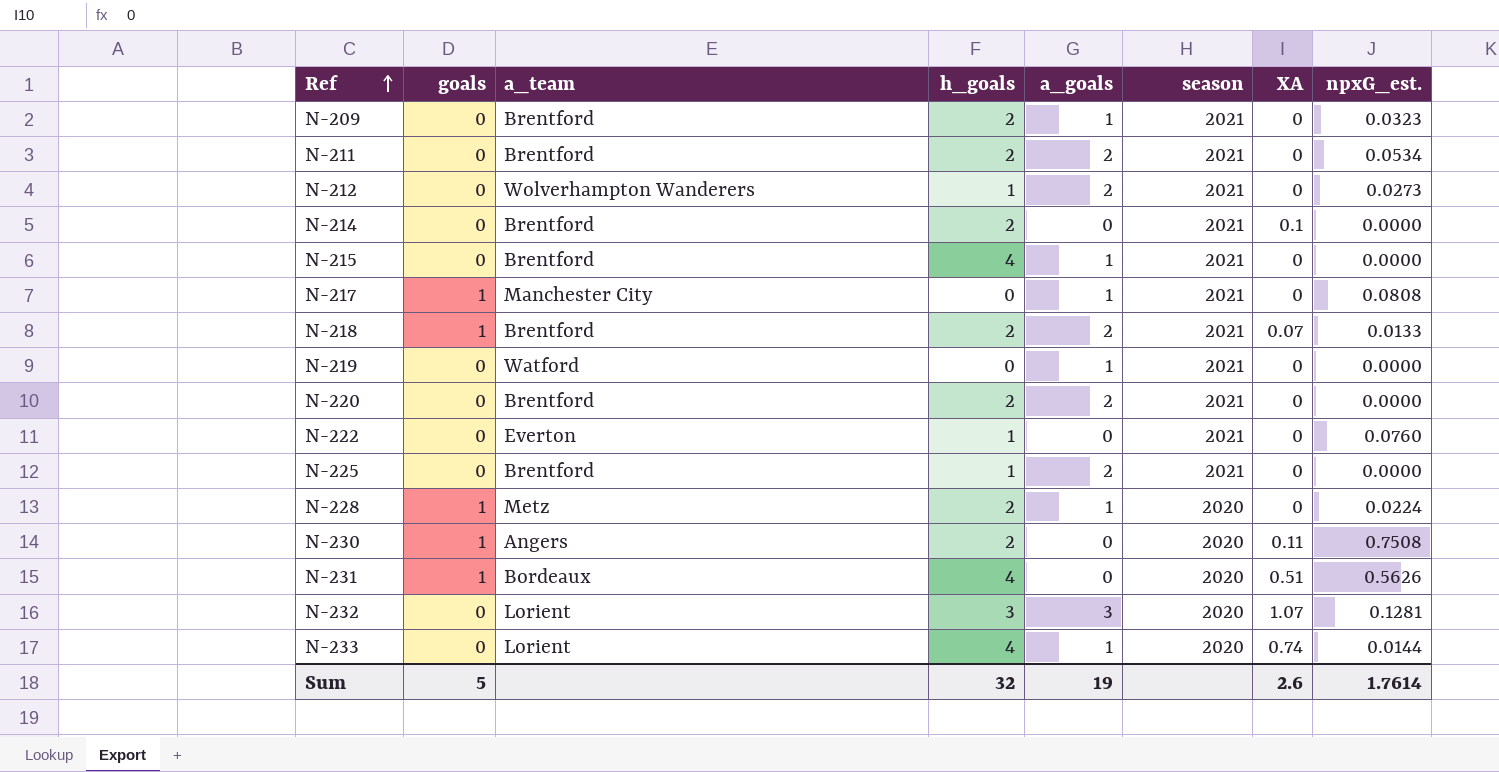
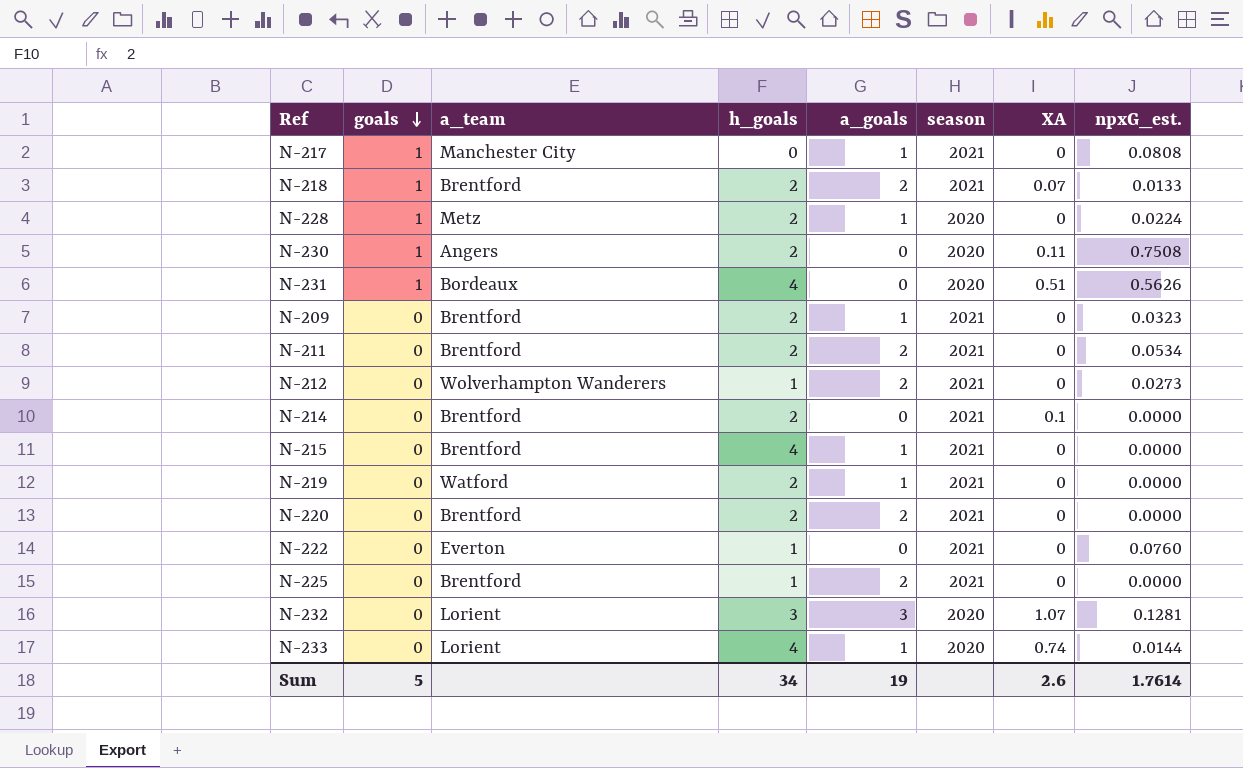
row order: Ref ascending -> goals descending
N-219 | h_goals: 0 -> 2
Sum | h_goals: 32 -> 34

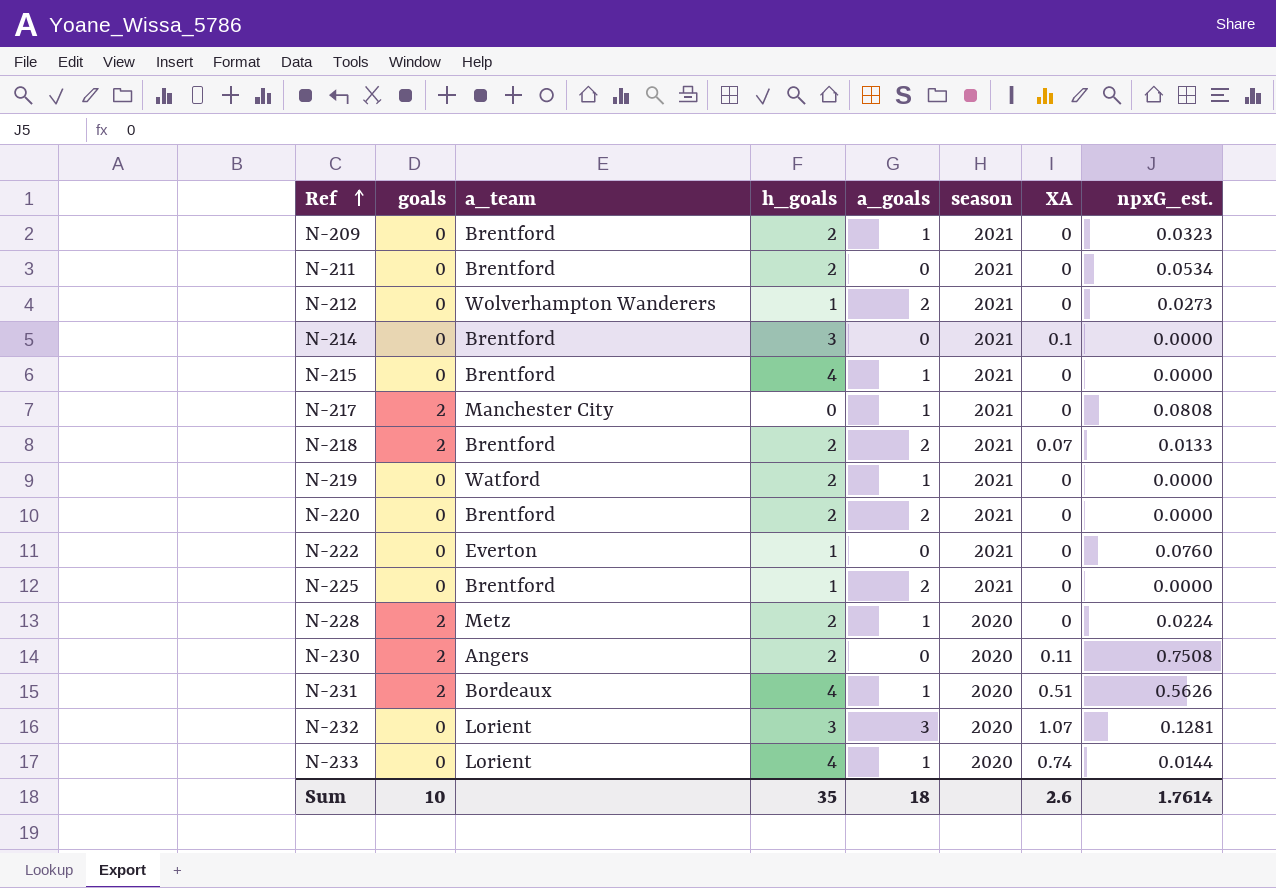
row order: goals descending -> Ref ascending
N-211 | a_goals: 2 -> 0
N-214 | h_goals: 2 -> 3
N-217 | goals: 1 -> 2
N-218 | goals: 1 -> 2
N-228 | goals: 1 -> 2
N-230 | goals: 1 -> 2
N-231 | goals: 1 -> 2
N-231 | a_goals: 0 -> 1
Sum | goals: 5 -> 10
Sum | h_goals: 34 -> 35
Sum | a_goals: 19 -> 18

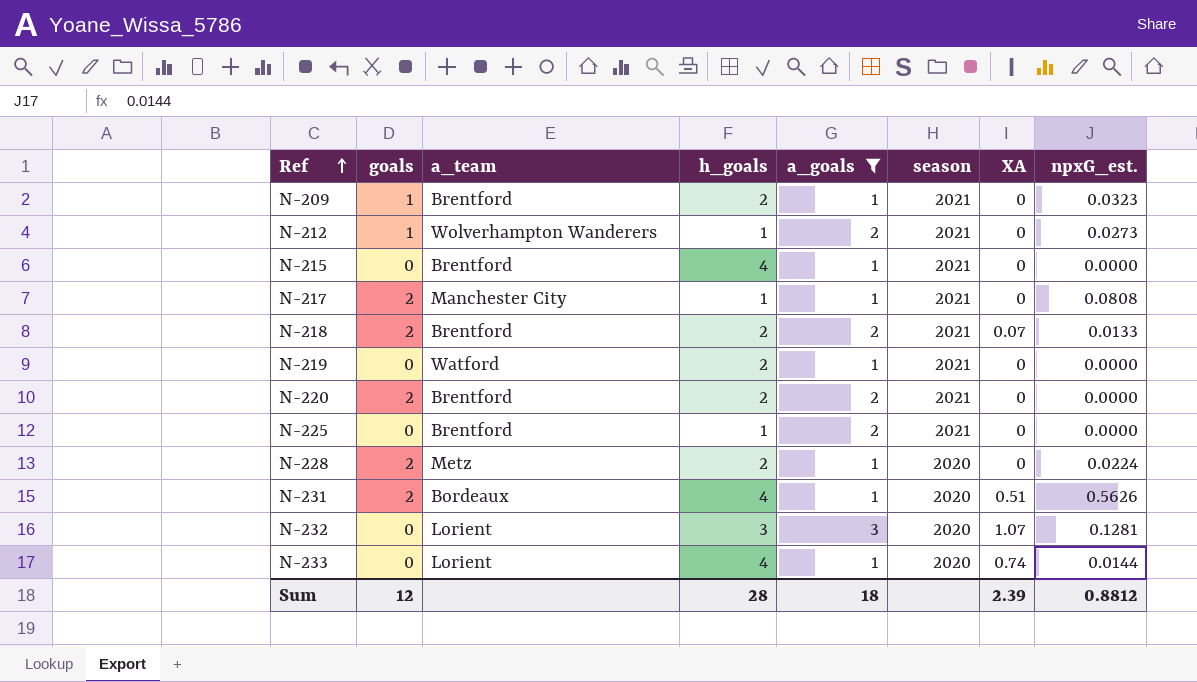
filter: none -> a_goals != 0
N-209 | goals: 0 -> 1
N-212 | goals: 0 -> 1
N-217 | h_goals: 0 -> 1
N-220 | goals: 0 -> 2
Sum | goals: 10 -> 12
Sum | h_goals: 35 -> 28
Sum | XA: 2.6 -> 2.39
Sum | npxG_est.: 1.7614 -> 0.8812

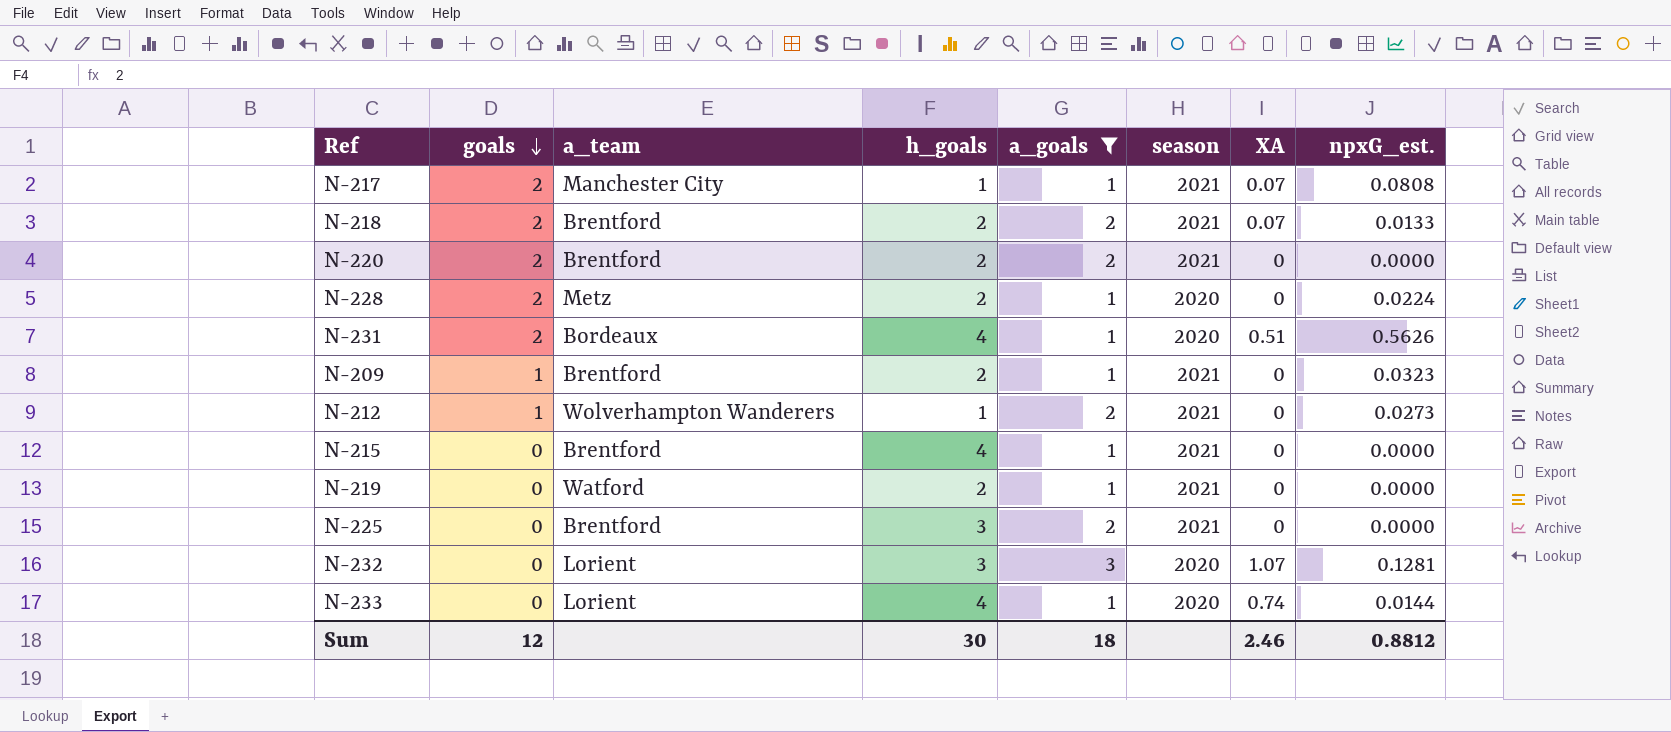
row order: Ref ascending -> goals descending
N-217 | XA: 0 -> 0.07
N-225 | h_goals: 1 -> 3
Sum | h_goals: 28 -> 30
Sum | XA: 2.39 -> 2.46

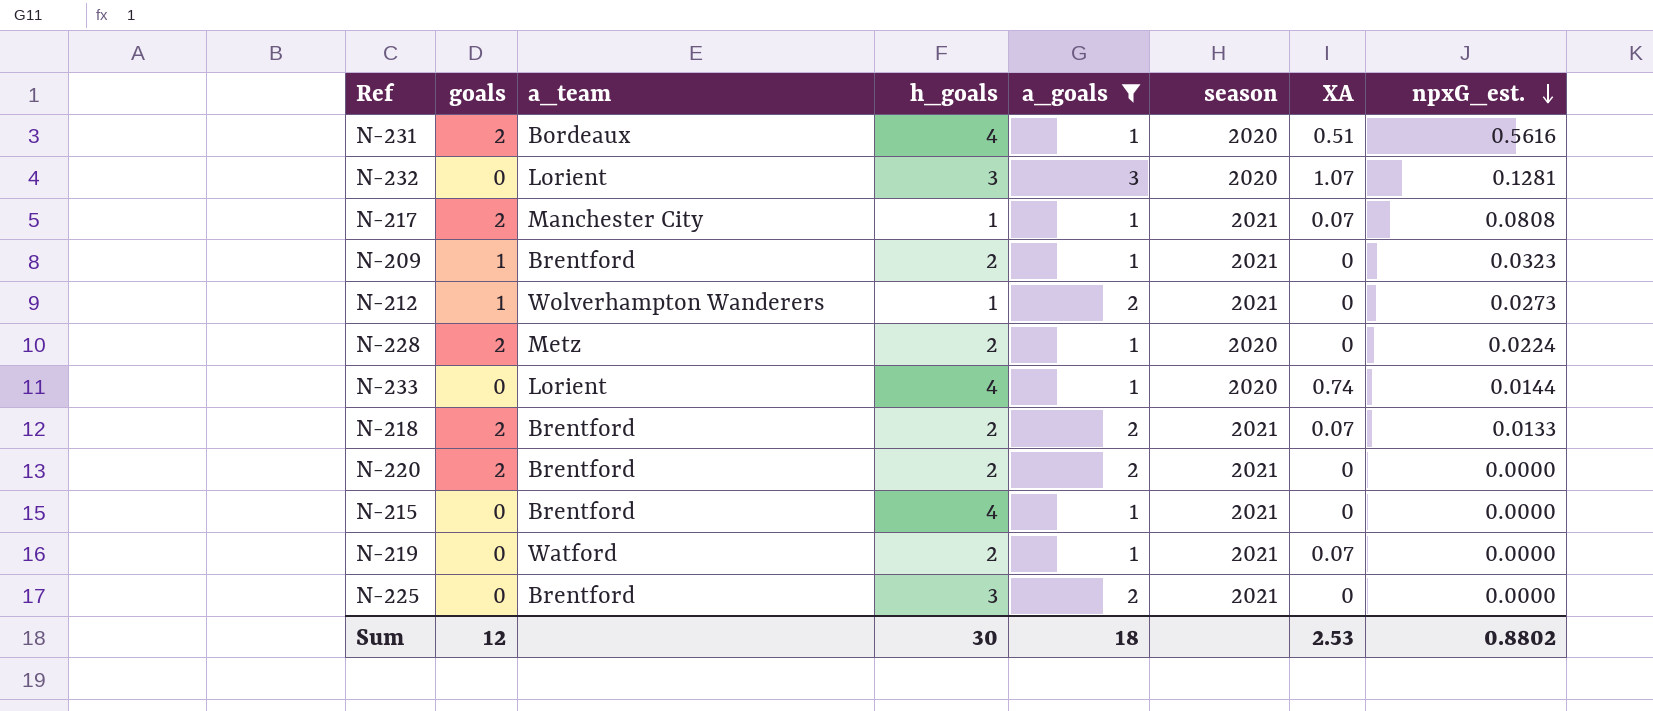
row order: goals descending -> npxG_est. descending
N-231 | npxG_est.: 0.5626 -> 0.5616
N-219 | XA: 0 -> 0.07
Sum | XA: 2.46 -> 2.53
Sum | npxG_est.: 0.8812 -> 0.8802

